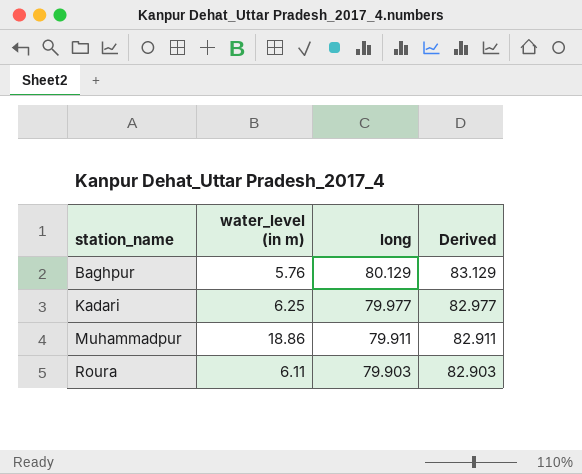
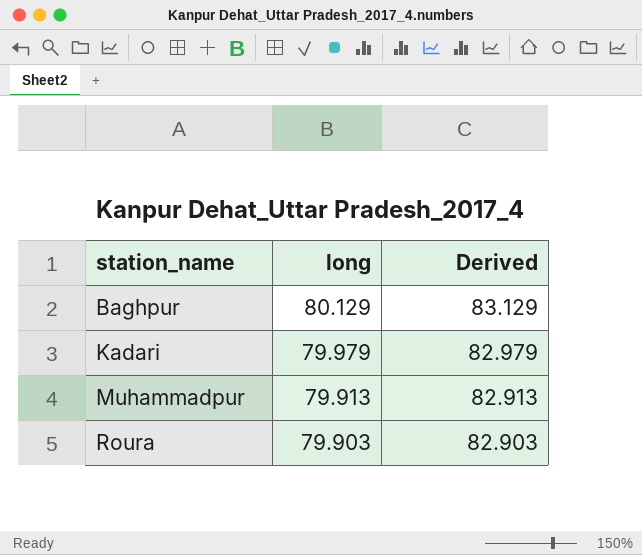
column water_level (in m) | position: 2 -> none
Kadari | long: 79.977 -> 79.979
Kadari | Derived: 82.977 -> 82.979
Muhammadpur | long: 79.911 -> 79.913
Muhammadpur | Derived: 82.911 -> 82.913

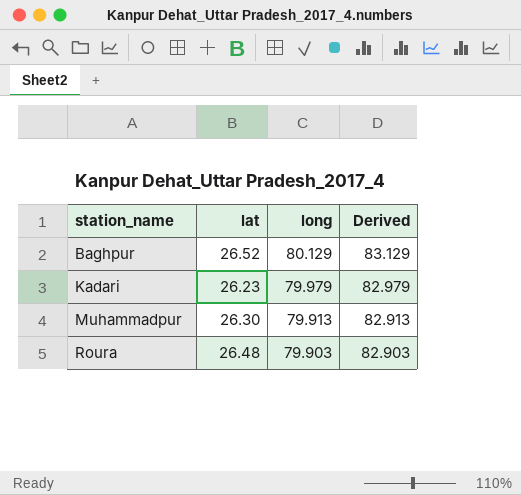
column lat | position: none -> 2

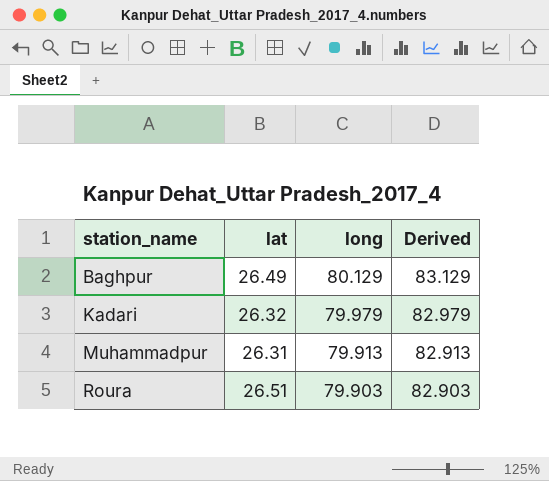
Baghpur | lat: 26.52 -> 26.49
Kadari | lat: 26.23 -> 26.32
Muhammadpur | lat: 26.30 -> 26.31
Roura | lat: 26.48 -> 26.51

